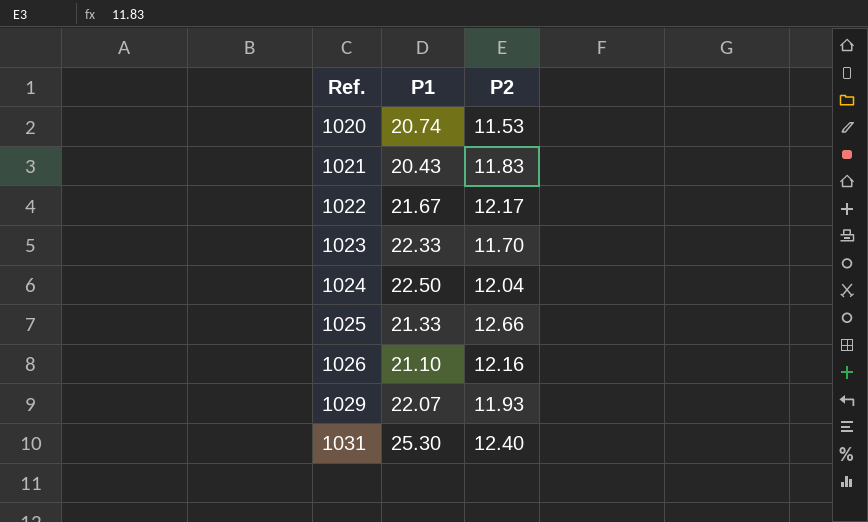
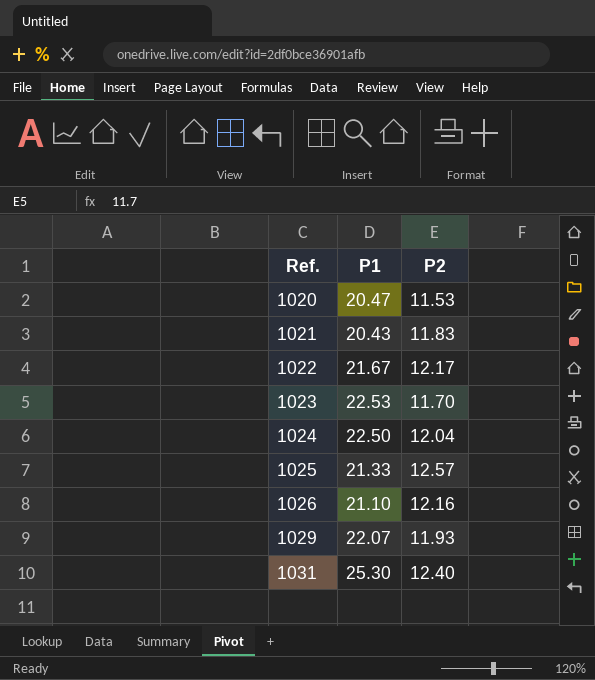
1020 | P1: 20.74 -> 20.47
1023 | P1: 22.33 -> 22.53
1025 | P2: 12.66 -> 12.57

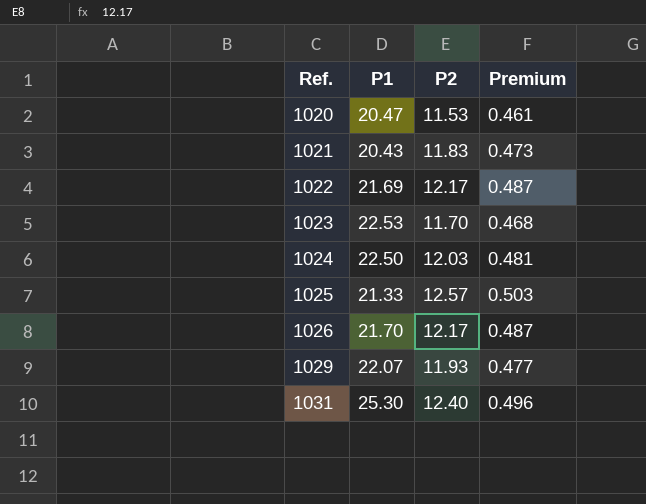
column Premium | formula: none -> [P2] * 0.04
1022 | P1: 21.67 -> 21.69
1024 | P2: 12.04 -> 12.03
1026 | P1: 21.10 -> 21.70
1026 | P2: 12.16 -> 12.17

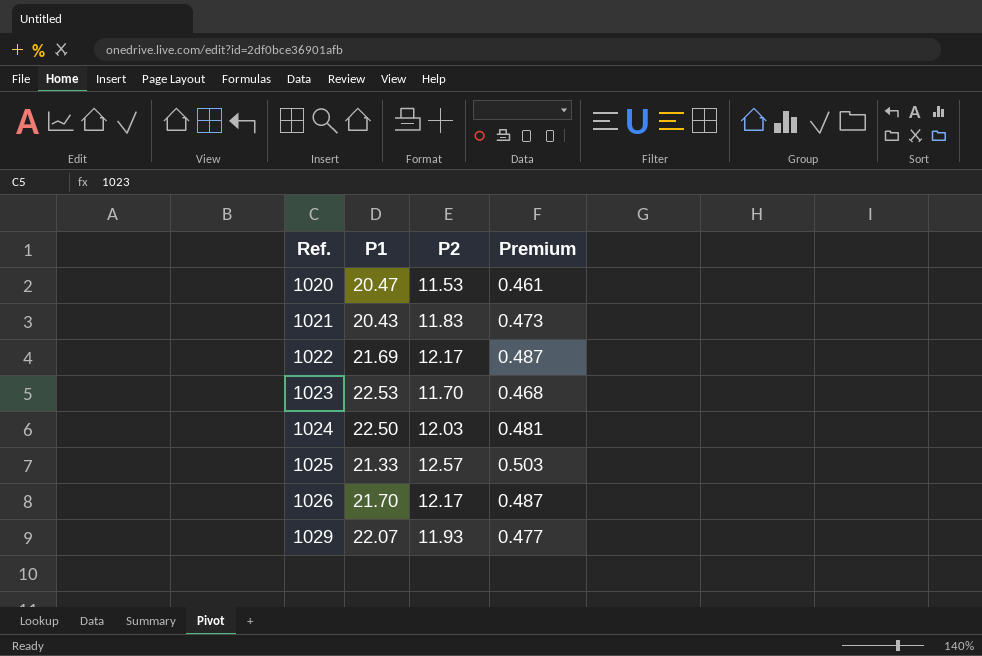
row 1031: 25.30 | 12.40 | 0.496 -> none

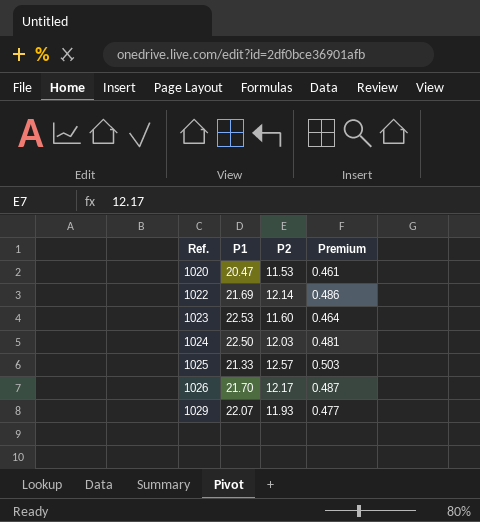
row 1021: 20.43 | 11.83 | 0.473 -> none
1022 | P2: 12.17 -> 12.14
1022 | Premium: 0.487 -> 0.486
1023 | P2: 11.70 -> 11.60
1023 | Premium: 0.468 -> 0.464

